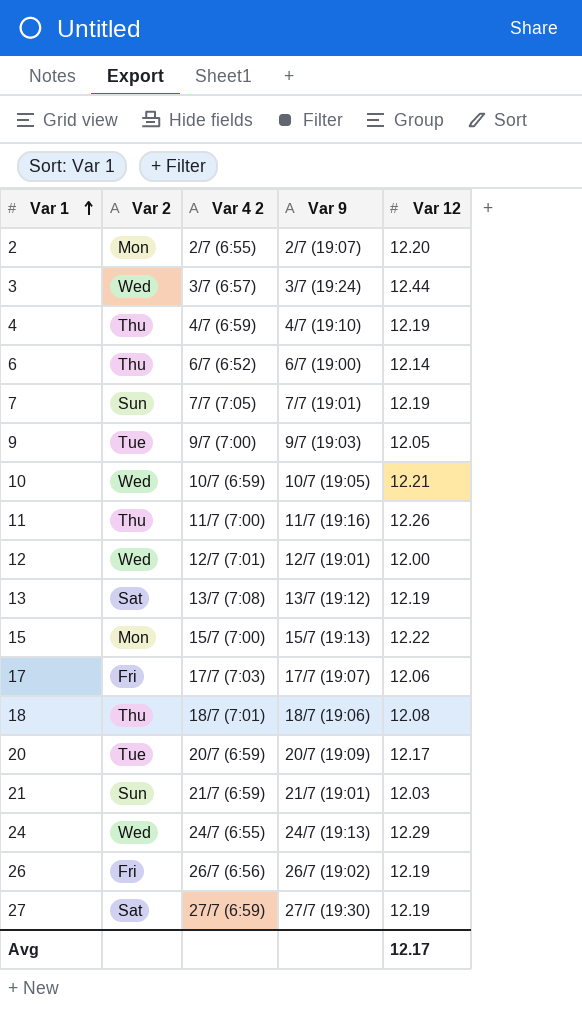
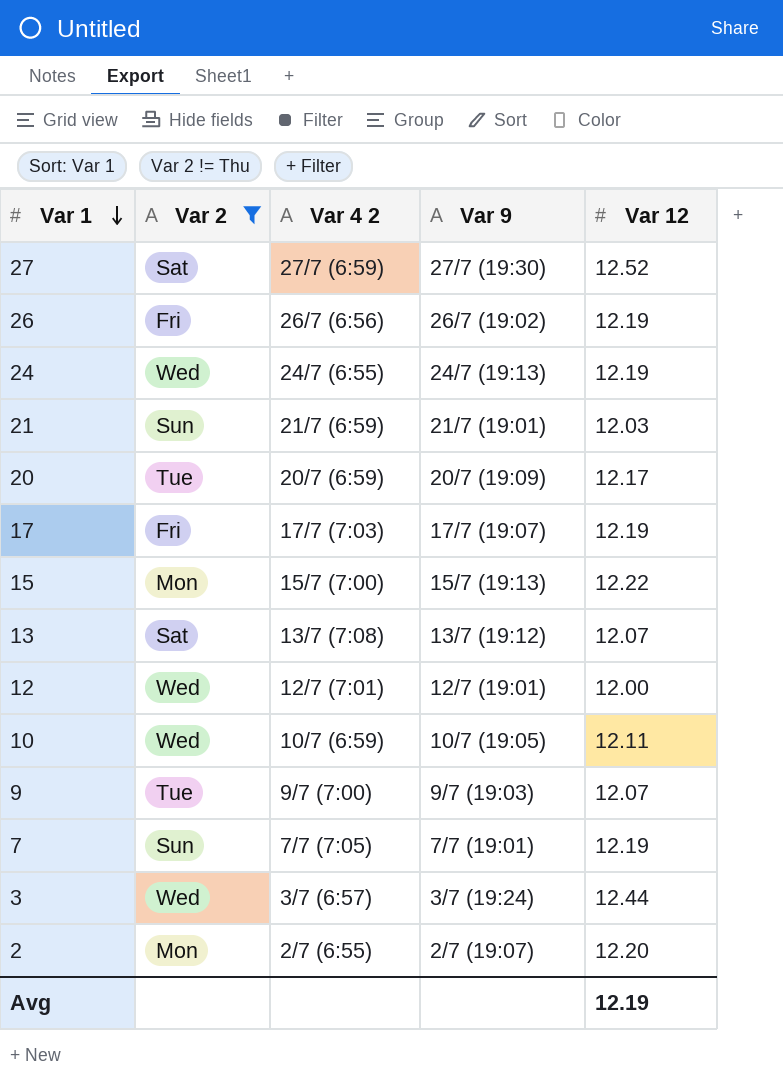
filter: none -> Var 2 != Thu
row order: Var 1 ascending -> Var 1 descending
27 | Var 12: 12.19 -> 12.52
24 | Var 12: 12.29 -> 12.19
17 | Var 12: 12.06 -> 12.19
13 | Var 12: 12.19 -> 12.07
10 | Var 12: 12.21 -> 12.11
9 | Var 12: 12.05 -> 12.07
Avg | Var 12: 12.17 -> 12.19

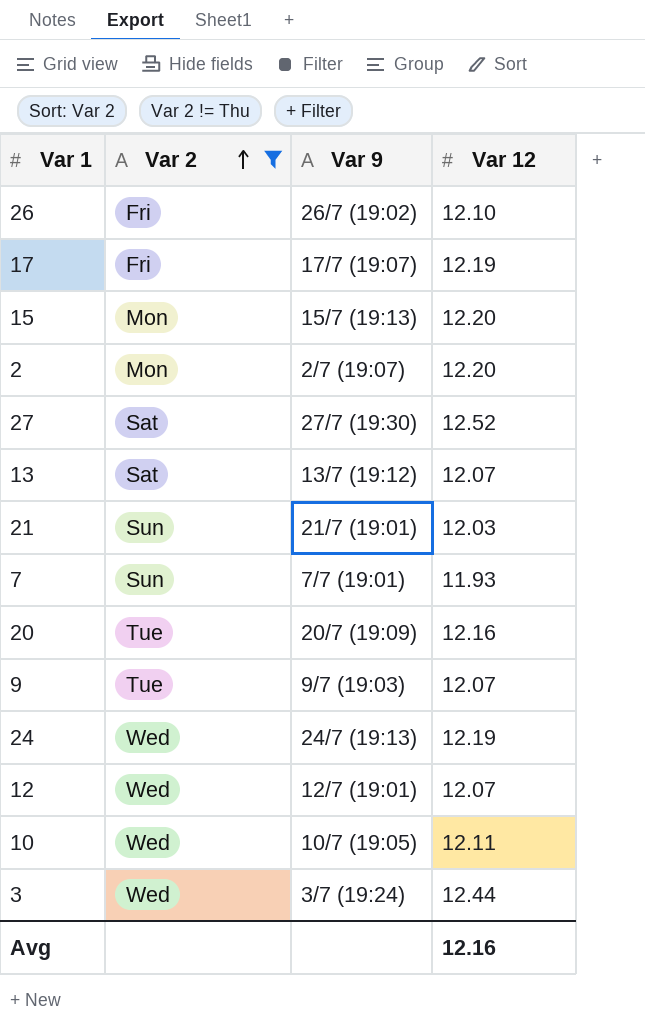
row order: Var 1 descending -> Var 2 ascending
column Var 4 2 | position: 3 -> none
26 | Var 12: 12.19 -> 12.10
15 | Var 12: 12.22 -> 12.20
7 | Var 12: 12.19 -> 11.93
20 | Var 12: 12.17 -> 12.16
12 | Var 12: 12.00 -> 12.07
Avg | Var 12: 12.19 -> 12.16

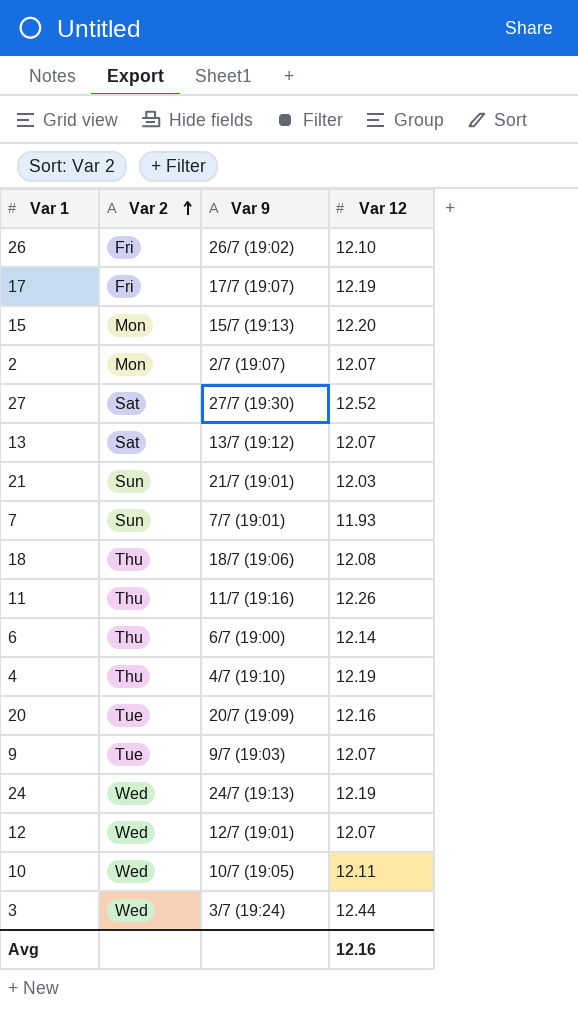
filter: Var 2 != Thu -> none
2 | Var 12: 12.20 -> 12.07

